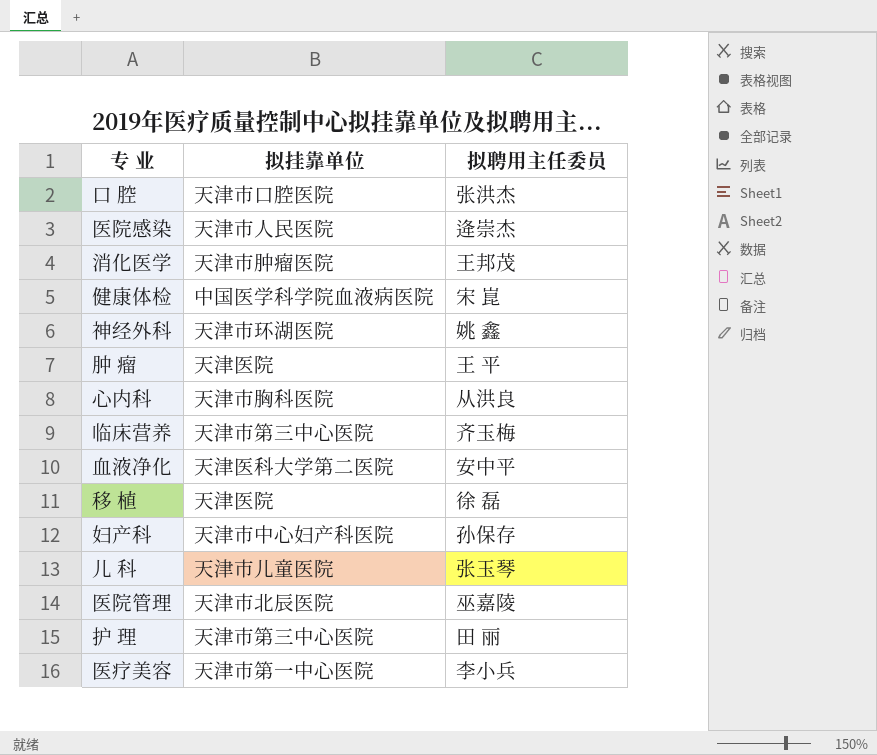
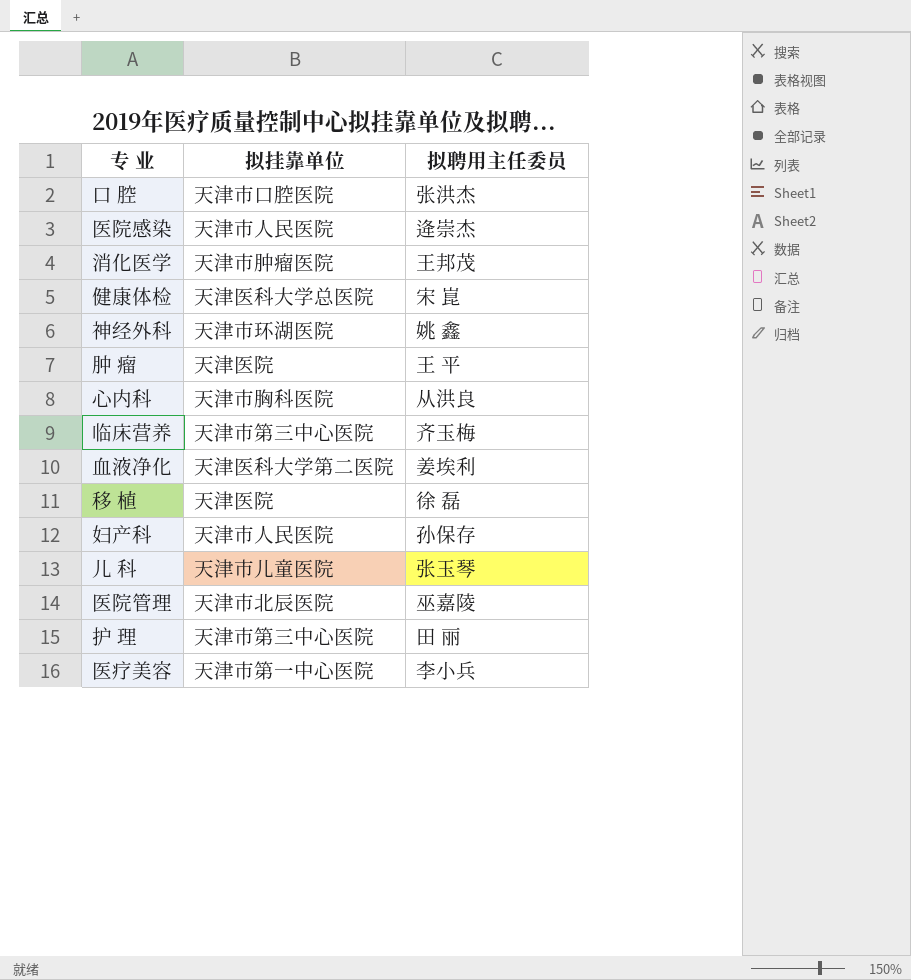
健康体检 | 拟挂靠单位: 中国医学科学院血液病医院 -> 天津医科大学总医院
血液净化 | 拟聘用主任委员: 安中平 -> 姜埃利
妇产科 | 拟挂靠单位: 天津市中心妇产科医院 -> 天津市人民医院

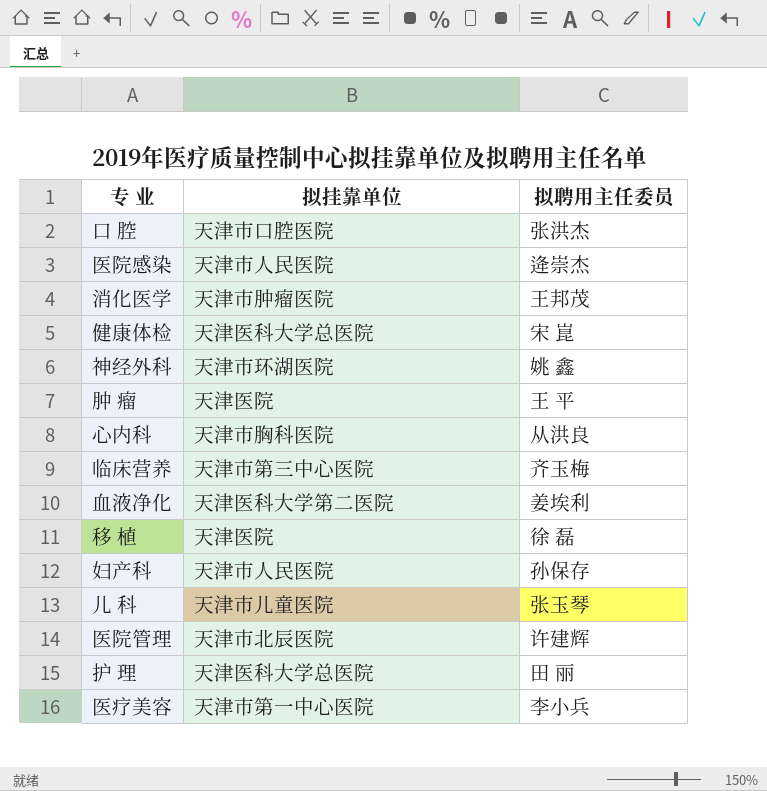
医院管理 | 拟聘用主任委员: 巫嘉陵 -> 许建辉
护 理 | 拟挂靠单位: 天津市第三中心医院 -> 天津医科大学总医院

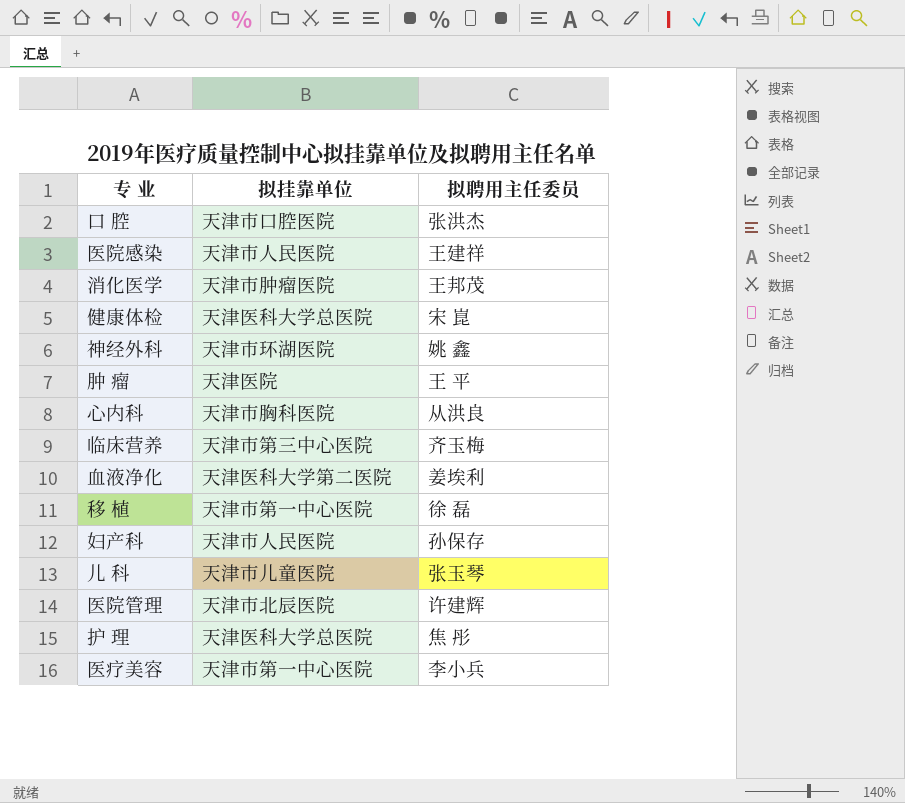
医院感染 | 拟聘用主任委员: 逄崇杰 -> 王建祥
移 植 | 拟挂靠单位: 天津医院 -> 天津市第一中心医院
护 理 | 拟聘用主任委员: 田 丽 -> 焦 彤

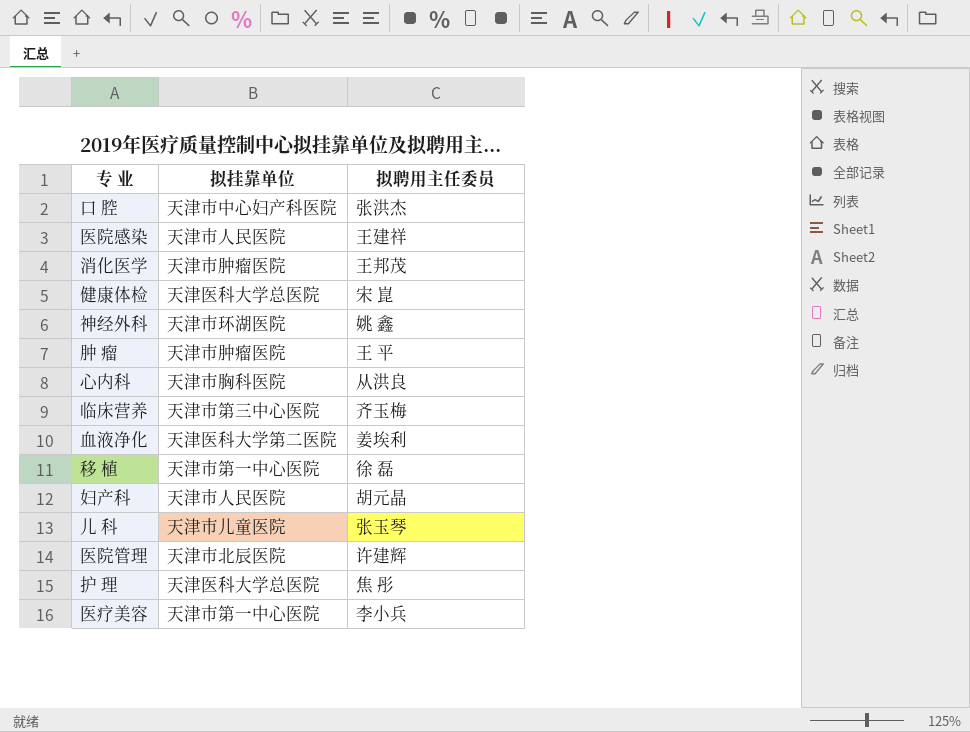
口 腔 | 拟挂靠单位: 天津市口腔医院 -> 天津市中心妇产科医院
肿 瘤 | 拟挂靠单位: 天津医院 -> 天津市肿瘤医院
妇产科 | 拟聘用主任委员: 孙保存 -> 胡元晶

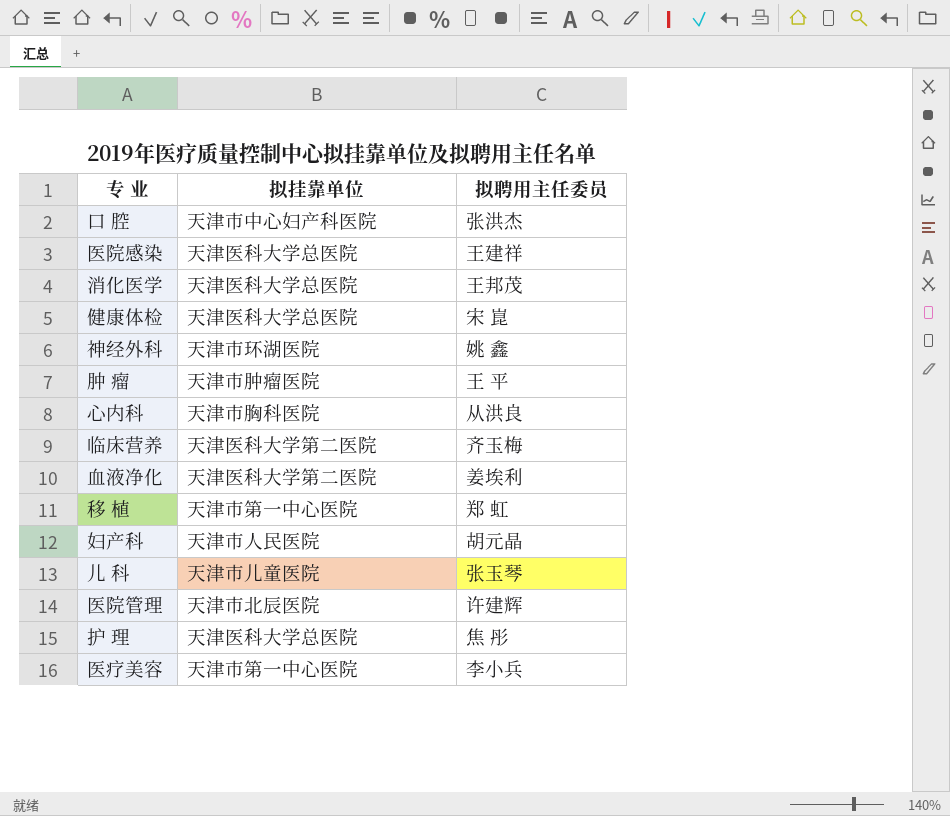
医院感染 | 拟挂靠单位: 天津市人民医院 -> 天津医科大学总医院
消化医学 | 拟挂靠单位: 天津市肿瘤医院 -> 天津医科大学总医院
临床营养 | 拟挂靠单位: 天津市第三中心医院 -> 天津医科大学第二医院
移 植 | 拟聘用主任委员: 徐 磊 -> 郑 虹

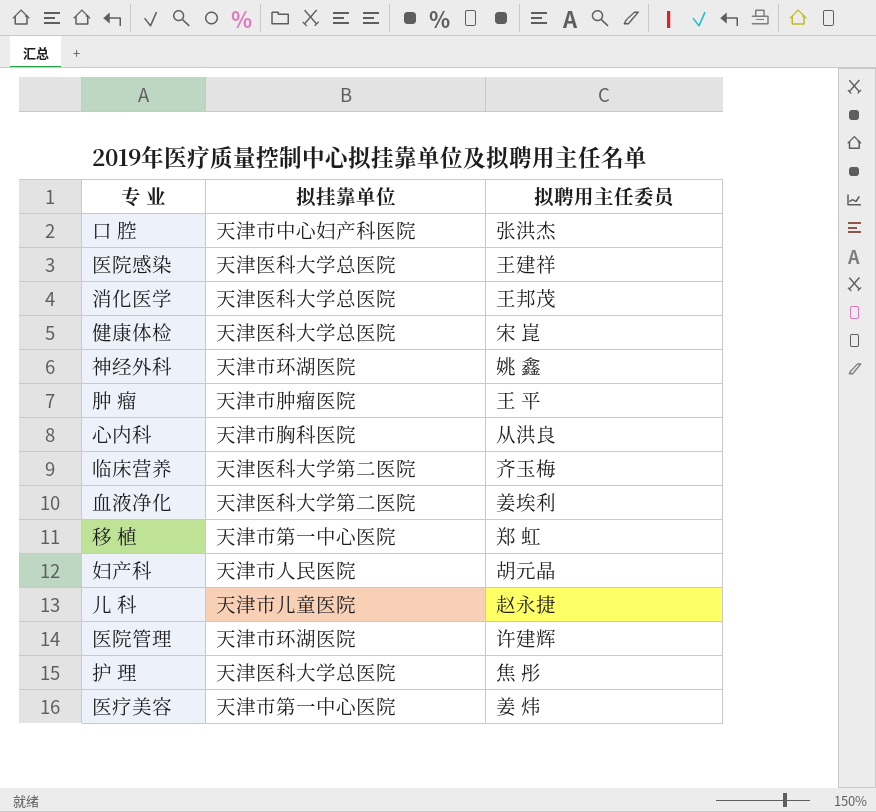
儿 科 | 拟聘用主任委员: 张玉琴 -> 赵永捷
医院管理 | 拟挂靠单位: 天津市北辰医院 -> 天津市环湖医院
医疗美容 | 拟聘用主任委员: 李小兵 -> 姜 炜

